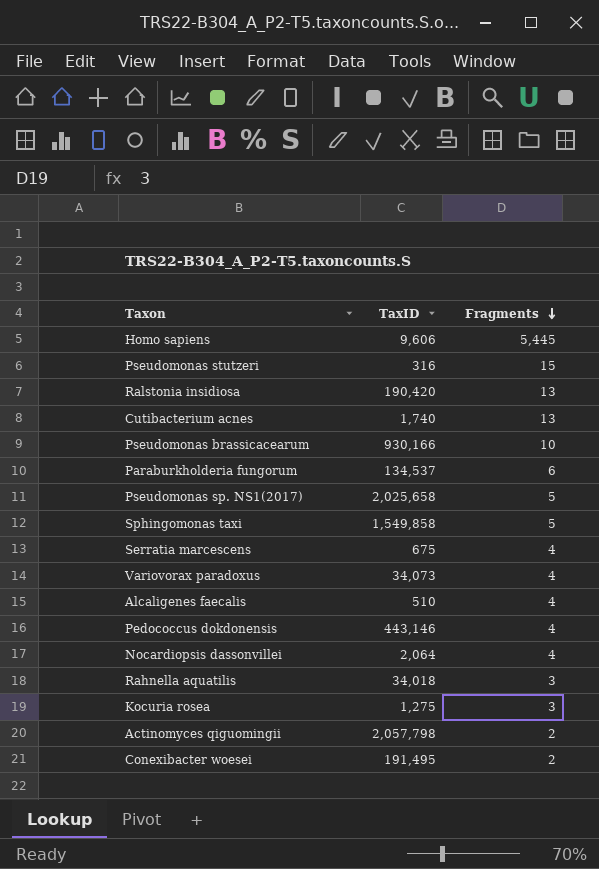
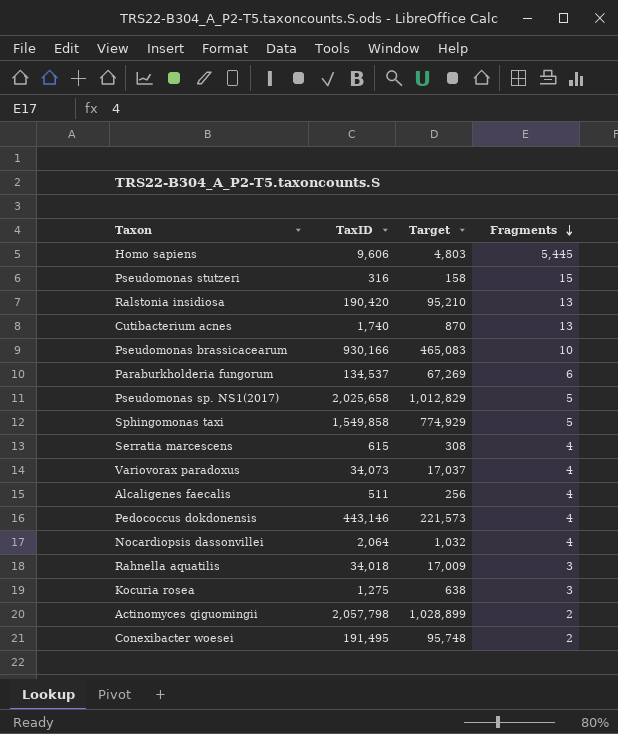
column Target | formula: none -> [TaxID] * 0.5
Serratia marcescens | TaxID: 675 -> 615
Alcaligenes faecalis | TaxID: 510 -> 511

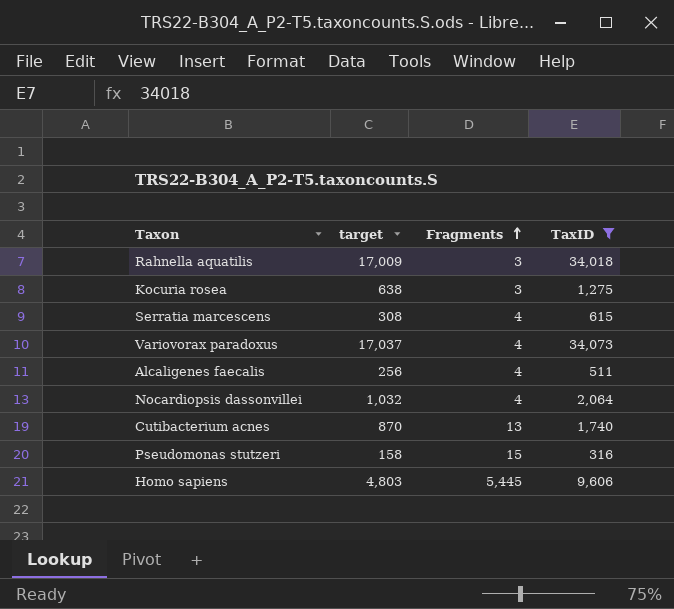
filter: none -> TaxID <= 34,073
row order: Fragments descending -> Fragments ascending
column name: Target -> target
column TaxID | position: 2 -> 4

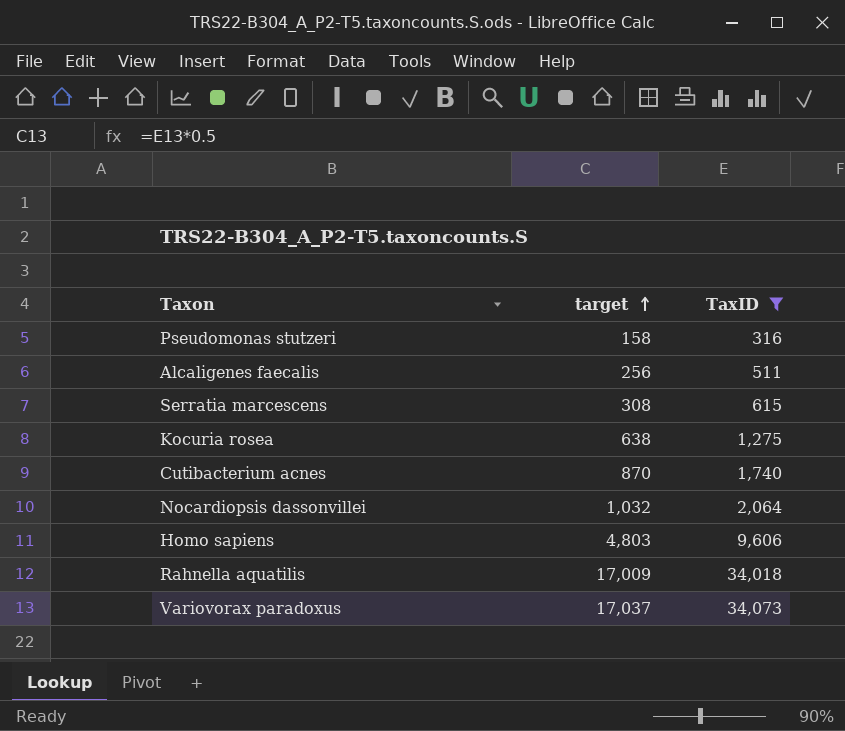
row order: Fragments ascending -> target ascending
column Fragments | position: 3 -> none

